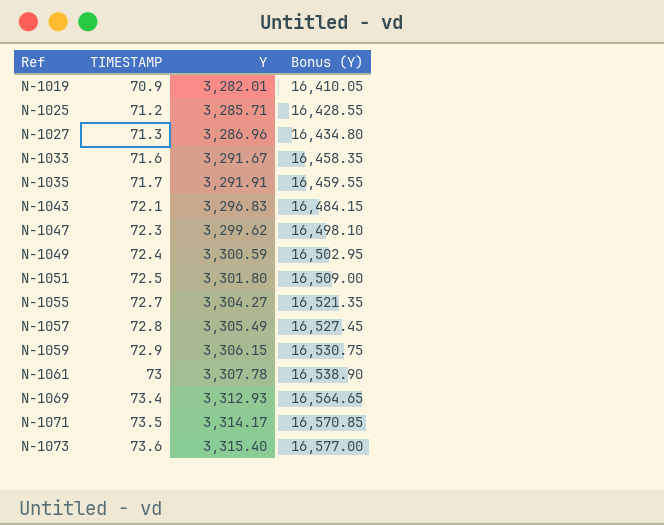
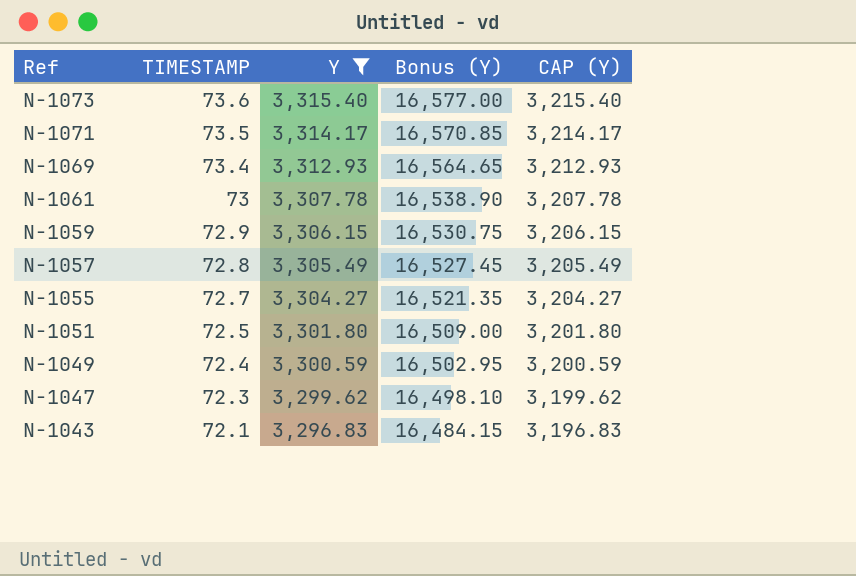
filter: none -> Y >= 3,296.83
row order: Ref ascending -> Ref descending
column CAP (Y) | formula: none -> [Y] - 100

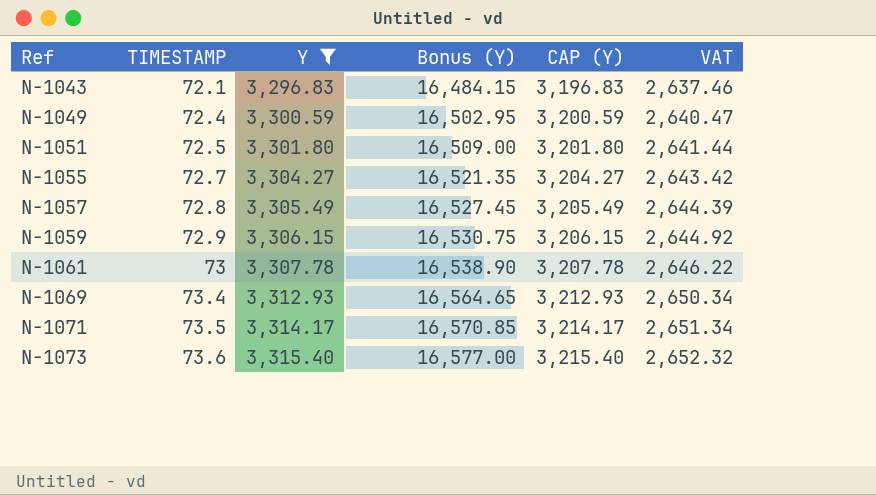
row order: Ref descending -> Ref ascending
column VAT | formula: none -> [Y] * 0.8
row N-1047: 72.3 | 3,299.62 | 16,498.10 | 3,199.62 -> none

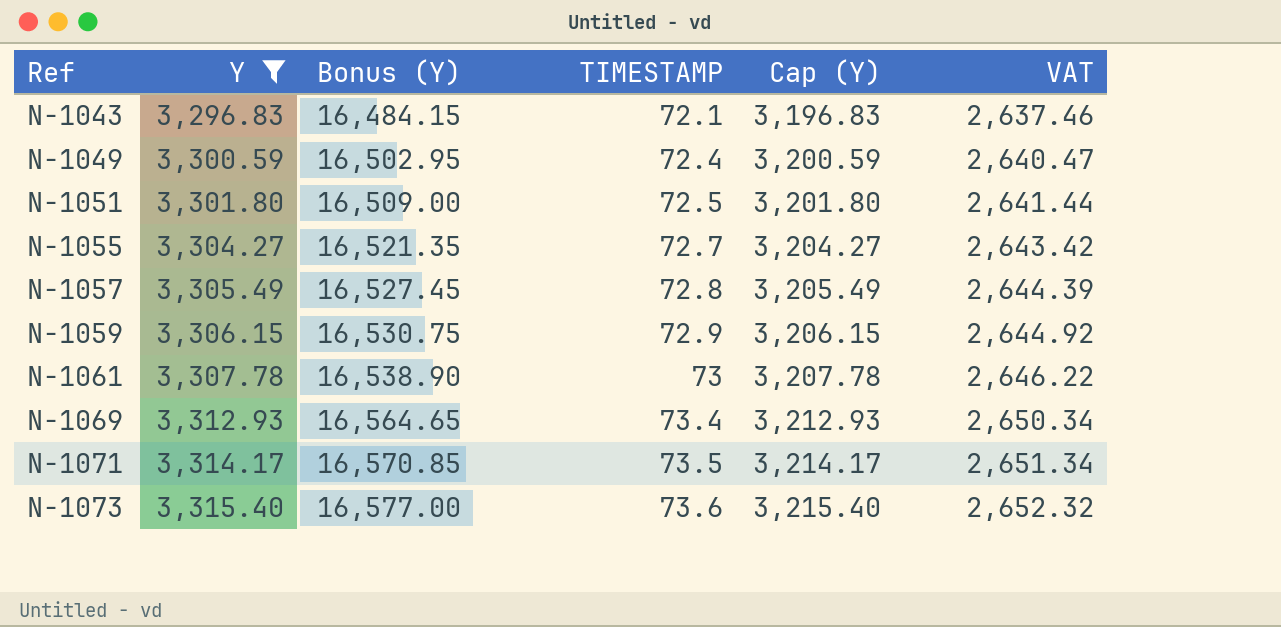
column TIMESTAMP | position: 2 -> 4
column name: CAP (Y) -> Cap (Y)

